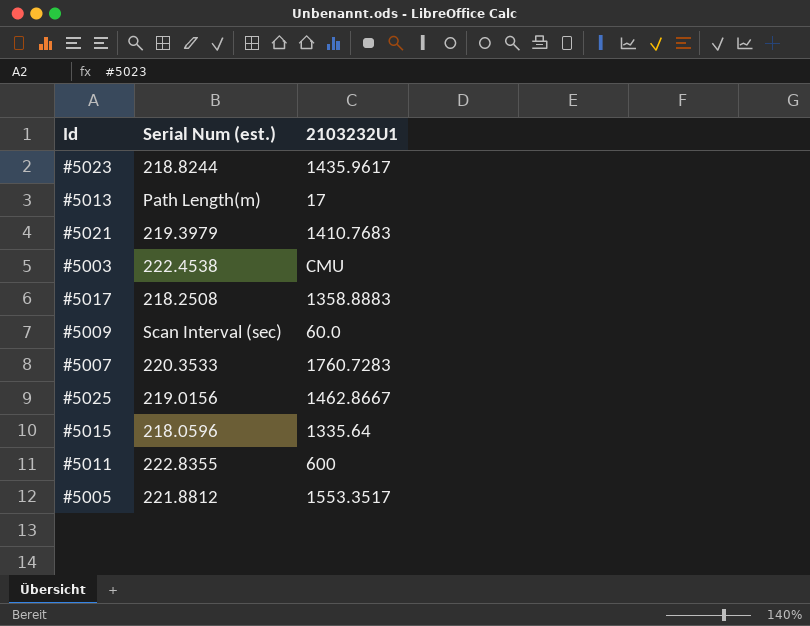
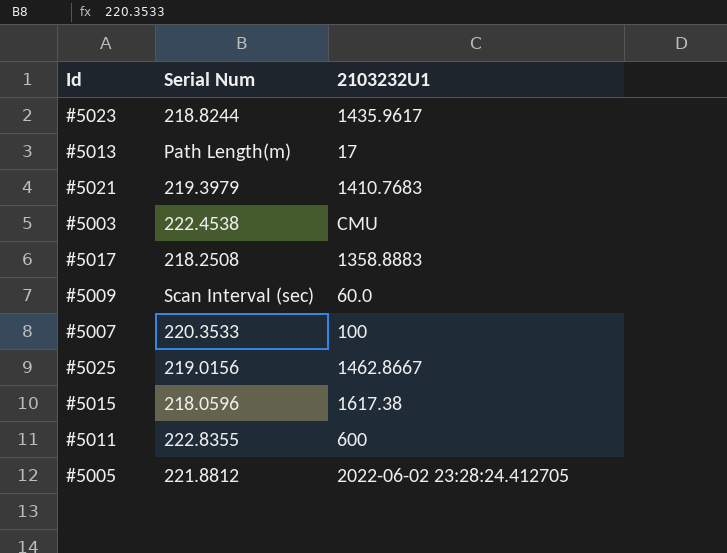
column name: Serial Num (est.) -> Serial Num
#5007 | 2103232U1: 1760.7283 -> 100
#5015 | 2103232U1: 1335.64 -> 1617.38
#5005 | 2103232U1: 1553.3517 -> 2022-06-02 23:28:24.412705

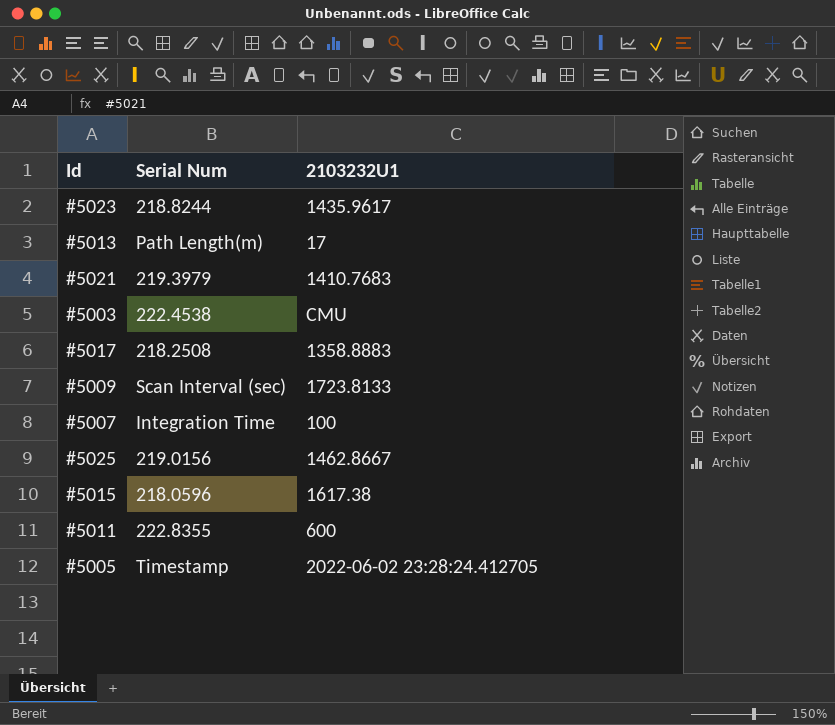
#5009 | 2103232U1: 60.0 -> 1723.8133
#5007 | Serial Num: 220.3533 -> Integration Time
#5005 | Serial Num: 221.8812 -> Timestamp

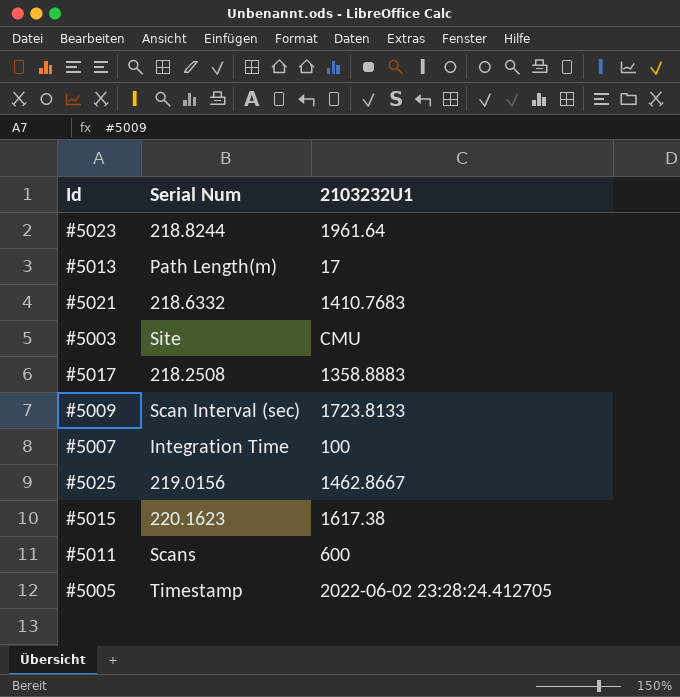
#5023 | 2103232U1: 1435.9617 -> 1961.64
#5021 | Serial Num: 219.3979 -> 218.6332
#5003 | Serial Num: 222.4538 -> Site
#5015 | Serial Num: 218.0596 -> 220.1623
#5011 | Serial Num: 222.8355 -> Scans

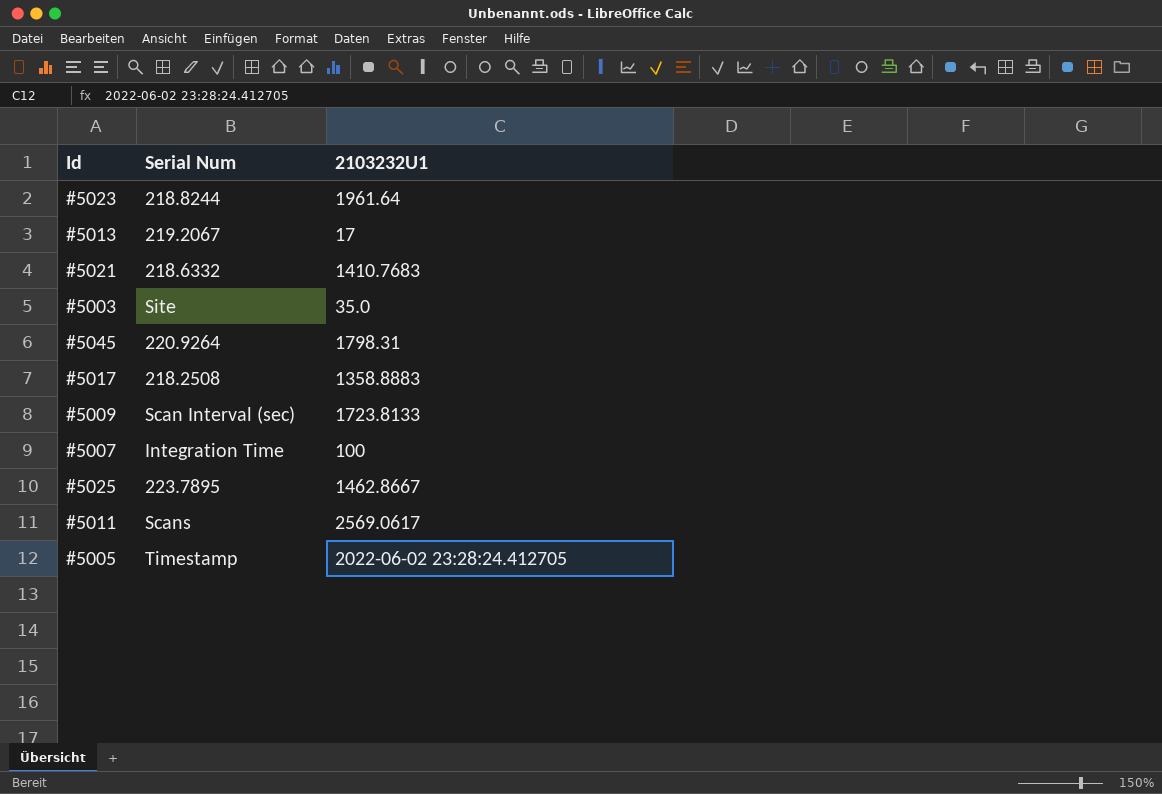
row #5015: 220.1623 | 1617.38 -> none
#5013 | Serial Num: Path Length(m) -> 219.2067
#5003 | 2103232U1: CMU -> 35.0
row #5045: none -> 220.9264 | 1798.31
#5025 | Serial Num: 219.0156 -> 223.7895
#5011 | 2103232U1: 600 -> 2569.0617

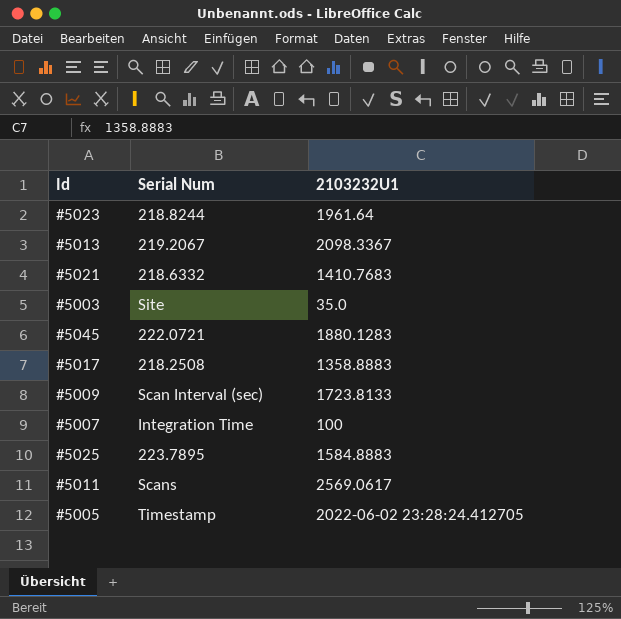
#5013 | 2103232U1: 17 -> 2098.3367
#5045 | Serial Num: 220.9264 -> 222.0721
#5045 | 2103232U1: 1798.31 -> 1880.1283
#5025 | 2103232U1: 1462.8667 -> 1584.8883

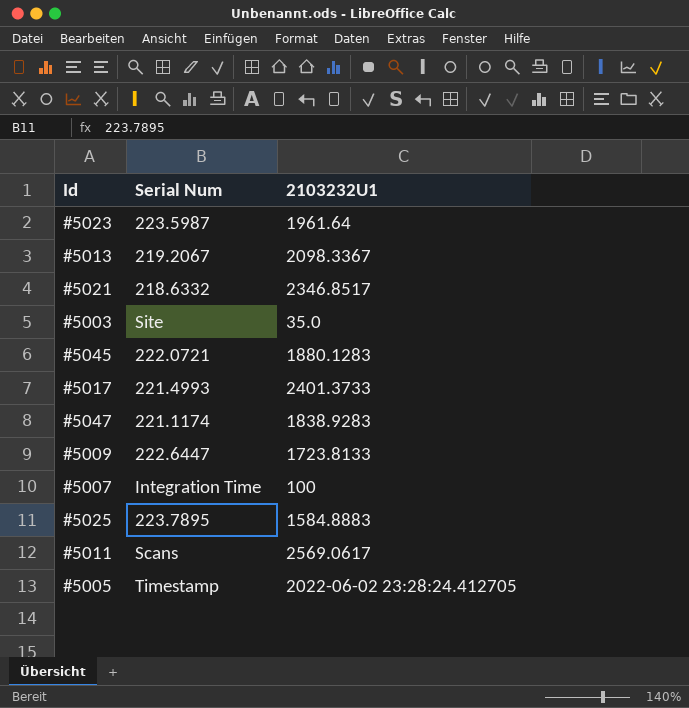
#5023 | Serial Num: 218.8244 -> 223.5987
#5021 | 2103232U1: 1410.7683 -> 2346.8517
#5017 | Serial Num: 218.2508 -> 221.4993
#5017 | 2103232U1: 1358.8883 -> 2401.3733
row #5047: none -> 221.1174 | 1838.9283
#5009 | Serial Num: Scan Interval (sec) -> 222.6447

